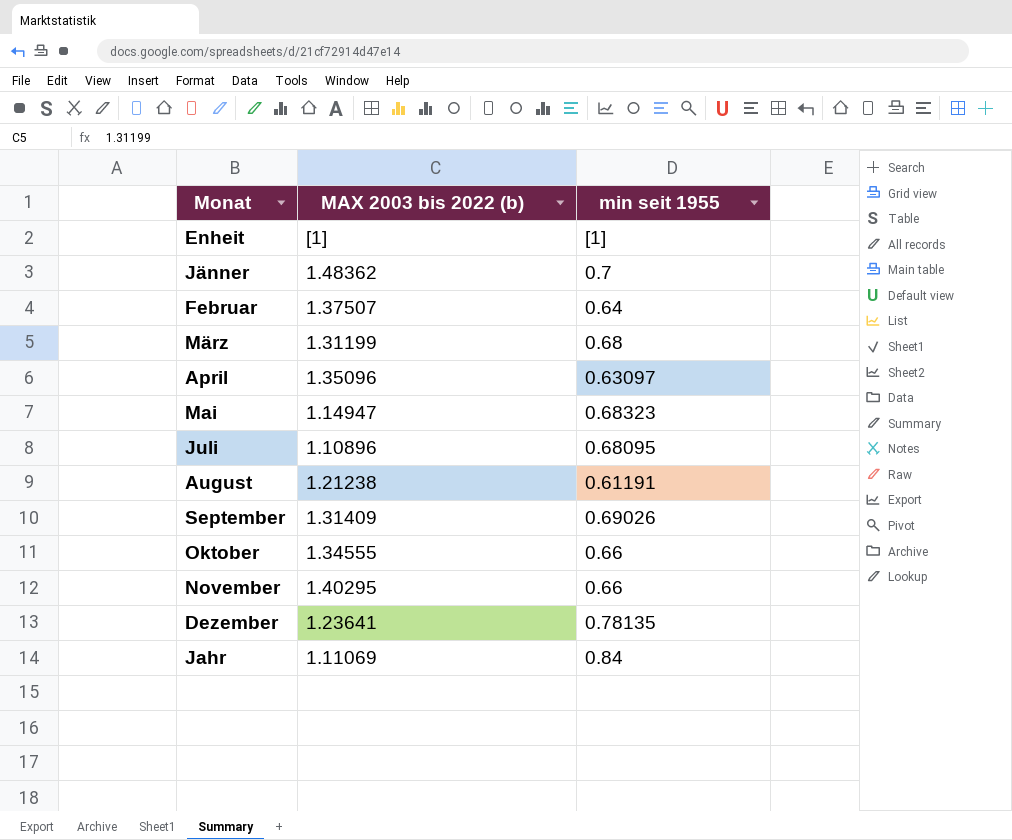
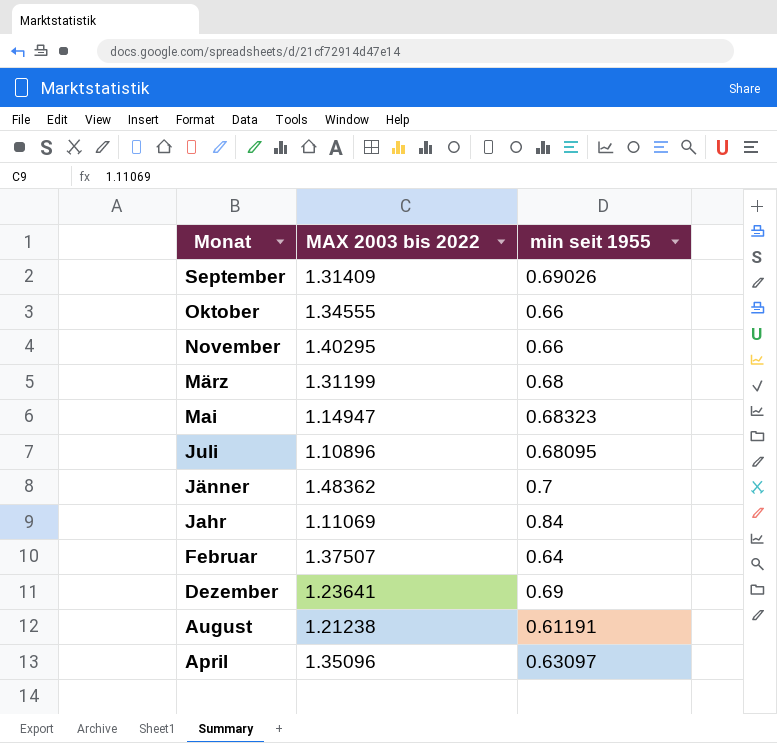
row order: none -> Monat descending
column name: MAX 2003 bis 2022 (b) -> MAX 2003 bis 2022
row Enheit: [1] | [1] -> none
Dezember | min seit 1955: 0.78135 -> 0.69

